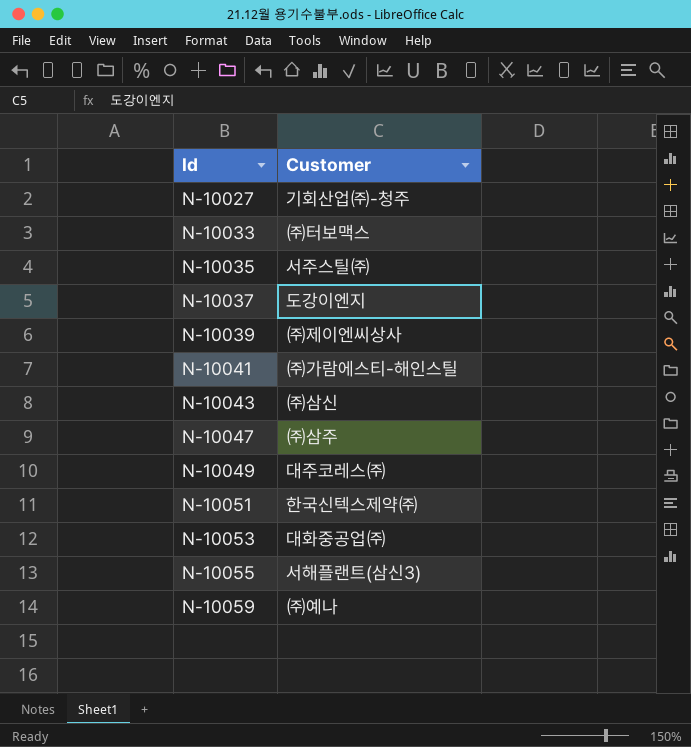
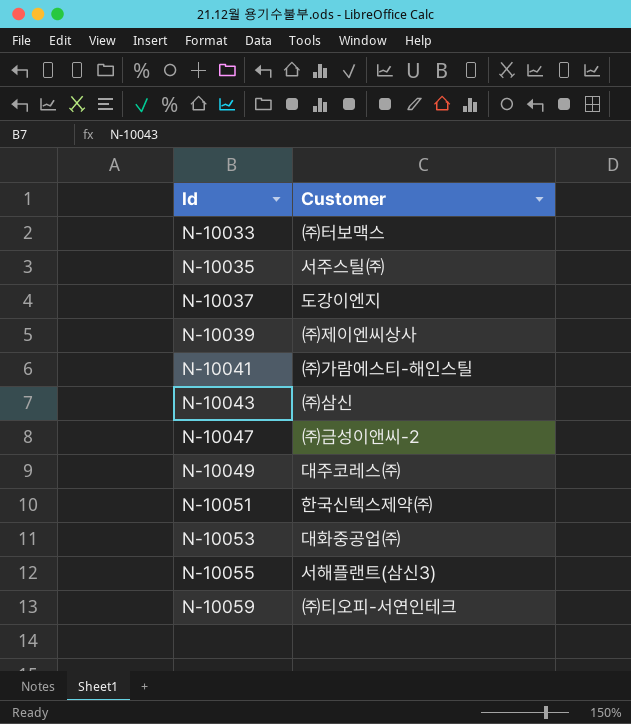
row N-10027: 기회산업㈜-청주 -> none
N-10047 | Customer: ㈜삼주 -> ㈜금성이앤씨-2
N-10059 | Customer: ㈜예나 -> ㈜티오피-서연인테크

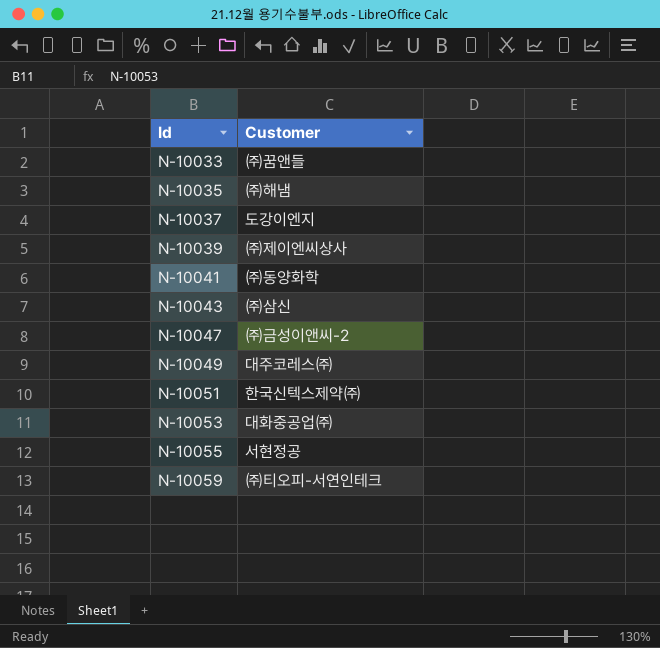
N-10033 | Customer: ㈜터보맥스 -> ㈜꿈앤들
N-10035 | Customer: 서주스틸㈜ -> ㈜해냄
N-10041 | Customer: ㈜가람에스티-해인스틸 -> ㈜동양화학
N-10055 | Customer: 서해플랜트(삼신3) -> 서현정공

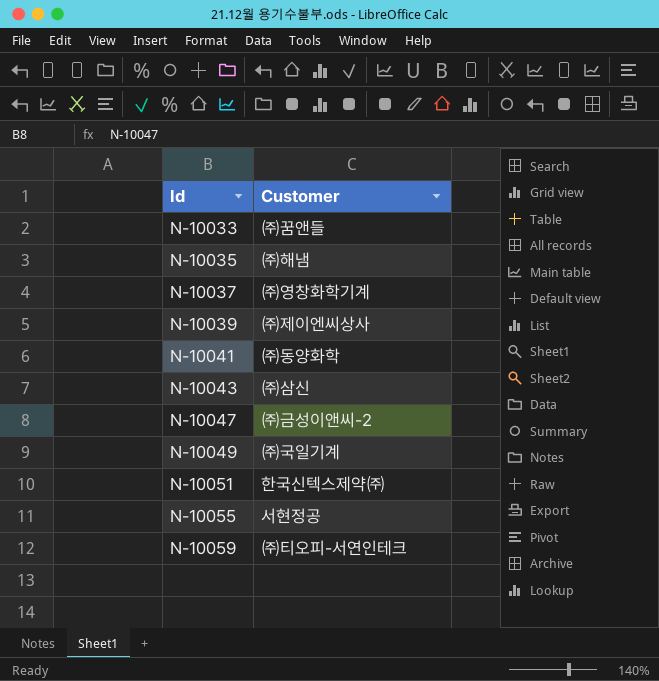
row N-10053: 대화중공업㈜ -> none
N-10037 | Customer: 도강이엔지 -> ㈜영창화학기계
N-10049 | Customer: 대주코레스㈜ -> ㈜국일기계

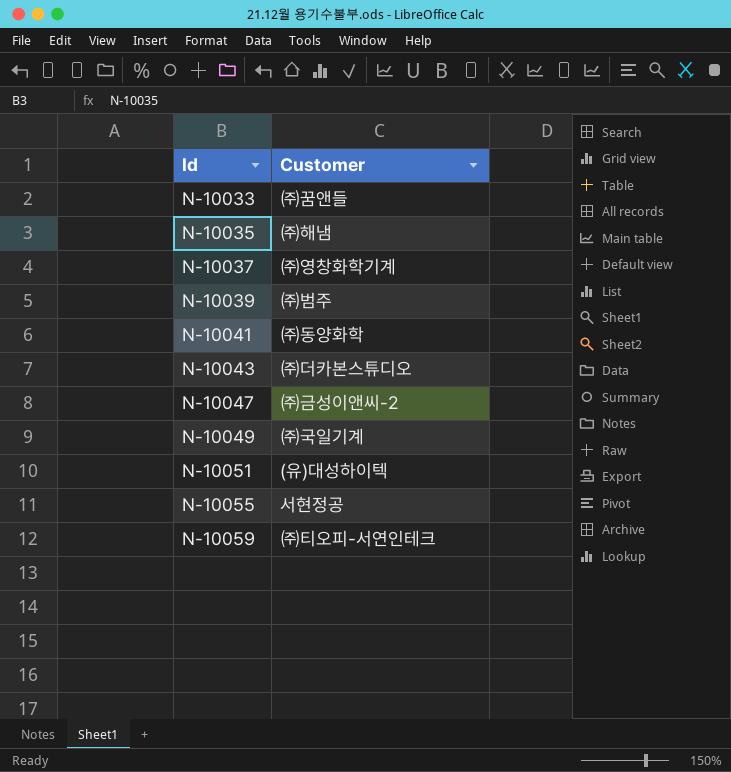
N-10039 | Customer: ㈜제이엔씨상사 -> ㈜범주
N-10043 | Customer: ㈜삼신 -> ㈜더카본스튜디오
N-10051 | Customer: 한국신텍스제약㈜ -> (유)대성하이텍

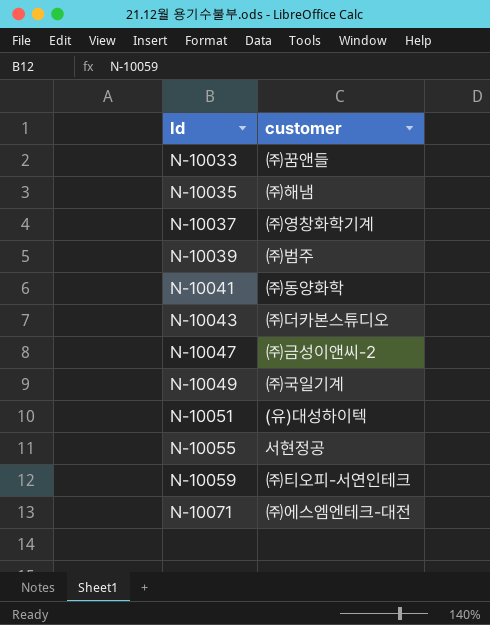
column name: Customer -> customer
row N-10071: none -> ㈜에스엠엔테크-대전

